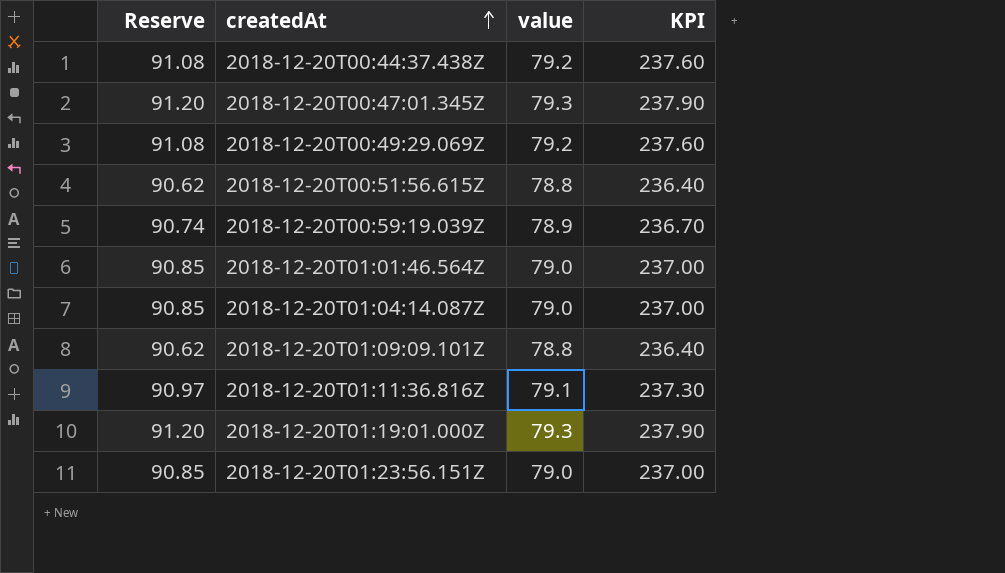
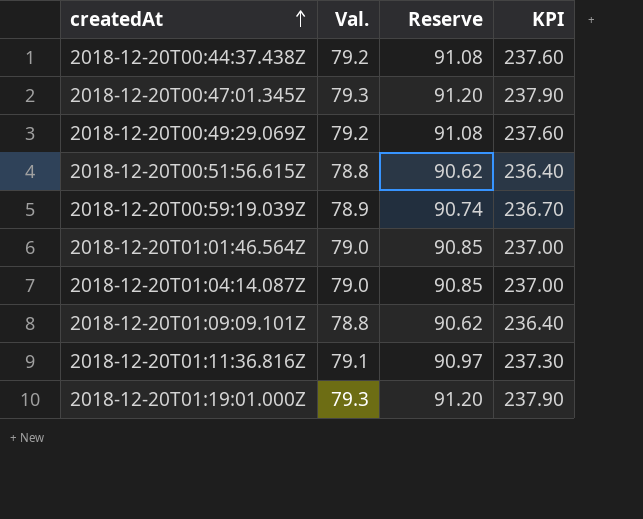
column name: value -> Val.
column Reserve | position: 1 -> 3
row 2018-12-20T01:23:56.151Z: 90.85 | 79.0 | 237.00 -> none

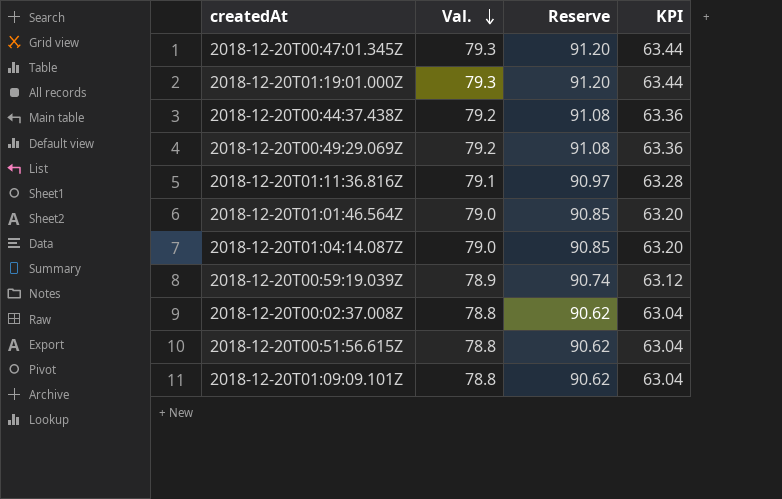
row order: createdAt ascending -> Val. descending
column KPI | formula: [Val.] * 3 -> [Val.] * 0.8
row 2018-12-20T00:02:37.008Z: none -> 78.8 | 90.62 | 63.04

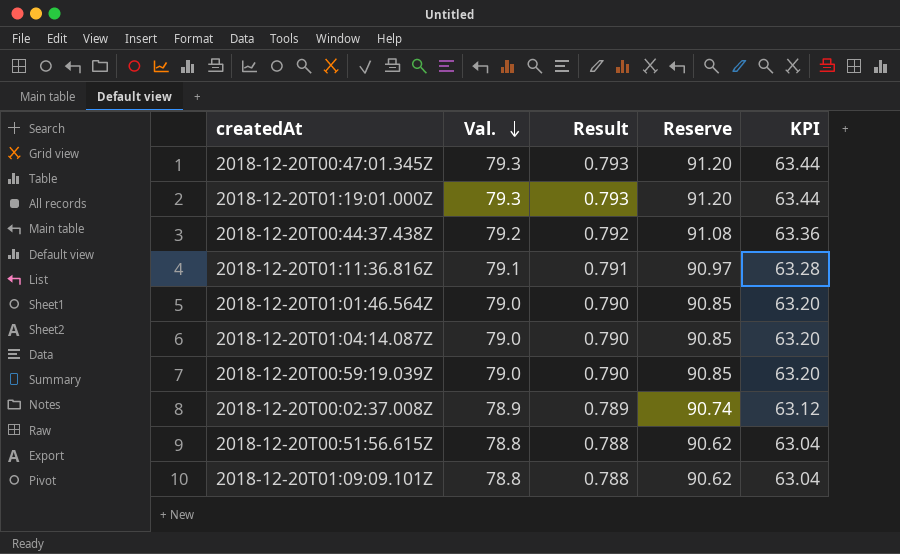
column Result | formula: none -> [Val.] * 0.01
row 2018-12-20T00:49:29.069Z: 79.2 | 91.08 | 63.36 -> none
2018-12-20T00:59:19.039Z | Val.: 78.9 -> 79.0
2018-12-20T00:59:19.039Z | Reserve: 90.74 -> 90.85
2018-12-20T00:59:19.039Z | KPI: 63.12 -> 63.20
2018-12-20T00:02:37.008Z | Val.: 78.8 -> 78.9
2018-12-20T00:02:37.008Z | Reserve: 90.62 -> 90.74
2018-12-20T00:02:37.008Z | KPI: 63.04 -> 63.12

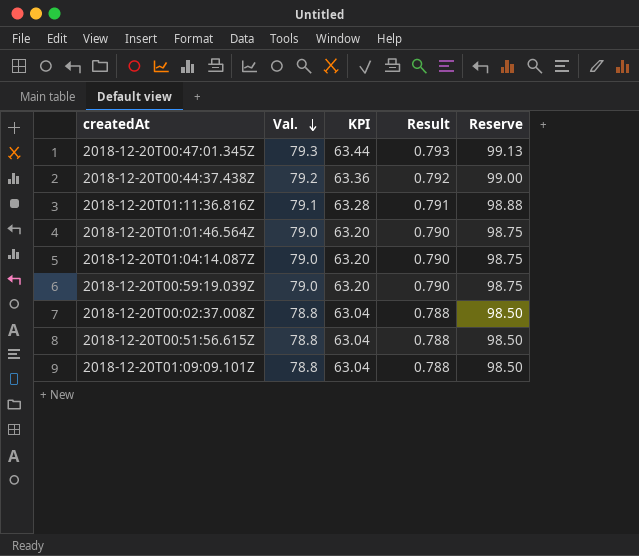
column KPI | position: 5 -> 3
column Reserve | formula: [Val.] * 1.15 -> [Val.] * 1.25
row 2018-12-20T01:19:01.000Z: 79.3 | 0.793 | 91.20 | 63.44 -> none
2018-12-20T00:02:37.008Z | Val.: 78.9 -> 78.8
2018-12-20T00:02:37.008Z | KPI: 63.12 -> 63.04
2018-12-20T00:02:37.008Z | Result: 0.789 -> 0.788

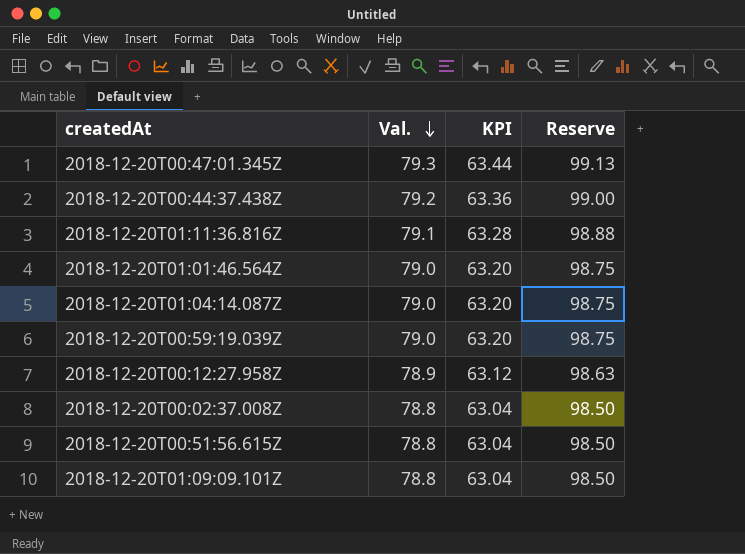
column Result | formula: [Val.] * 0.01 -> none
row 2018-12-20T00:12:27.958Z: none -> 78.9 | 63.12 | 98.63

